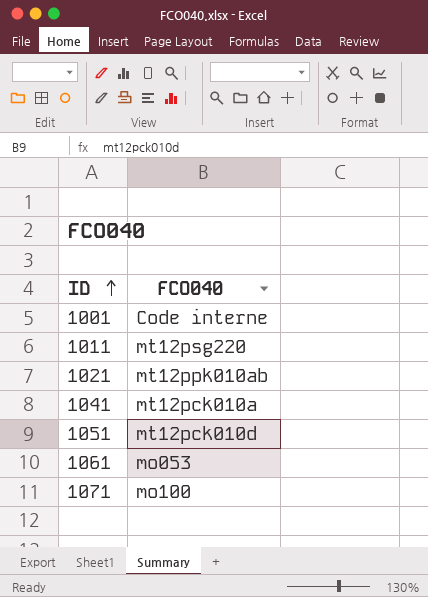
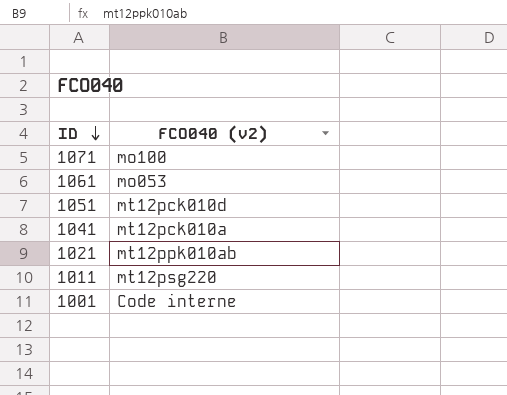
row order: ID ascending -> ID descending
column name: FCO040 -> FCO040 (v2)

